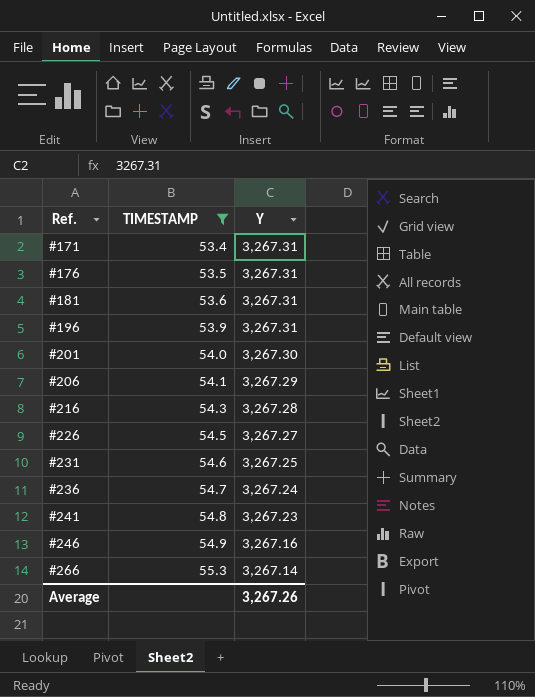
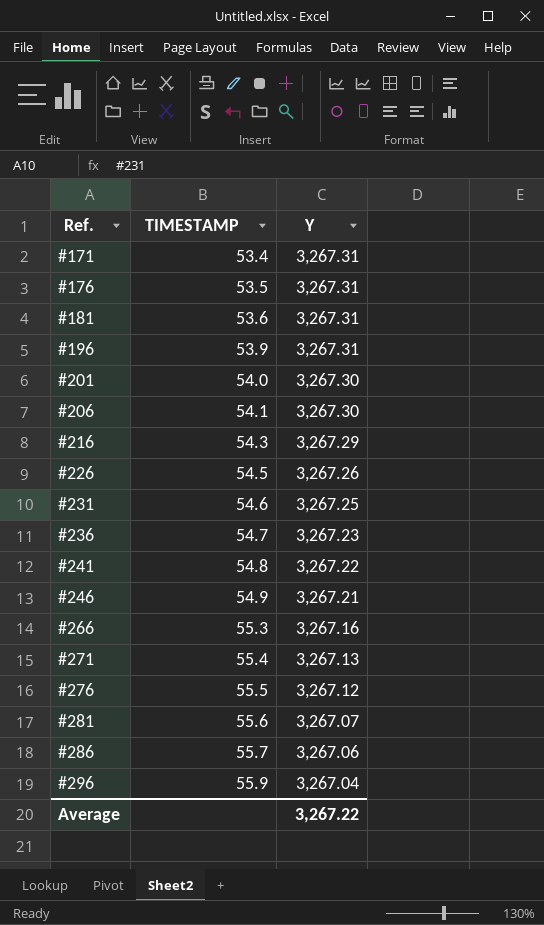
filter: TIMESTAMP <= 55.3 -> none
#206 | Y: 3,267.29 -> 3,267.30
#216 | Y: 3,267.28 -> 3,267.29
#226 | Y: 3,267.27 -> 3,267.26
#236 | Y: 3,267.24 -> 3,267.23
#241 | Y: 3,267.23 -> 3,267.22
#246 | Y: 3,267.16 -> 3,267.21
#266 | Y: 3,267.14 -> 3,267.16
Average | Y: 3,267.26 -> 3,267.22

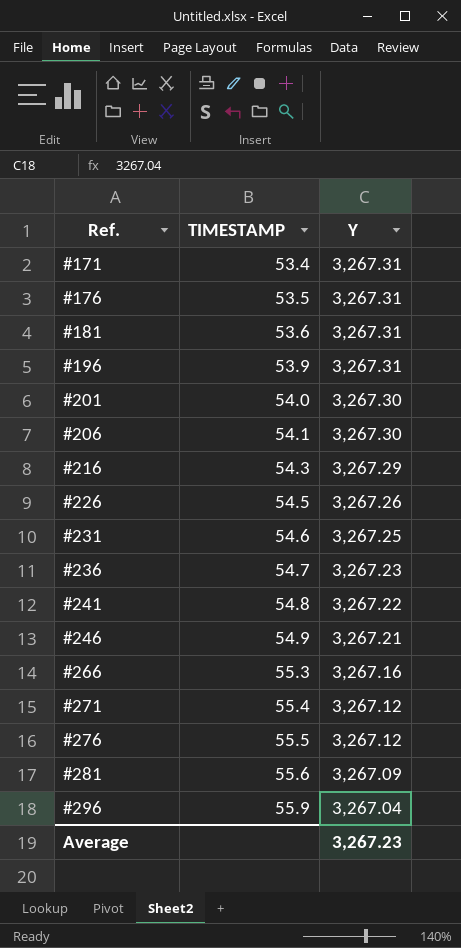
row #286: 55.7 | 3,267.06 -> none
#271 | Y: 3,267.13 -> 3,267.12
#281 | Y: 3,267.07 -> 3,267.09
Average | Y: 3,267.22 -> 3,267.23

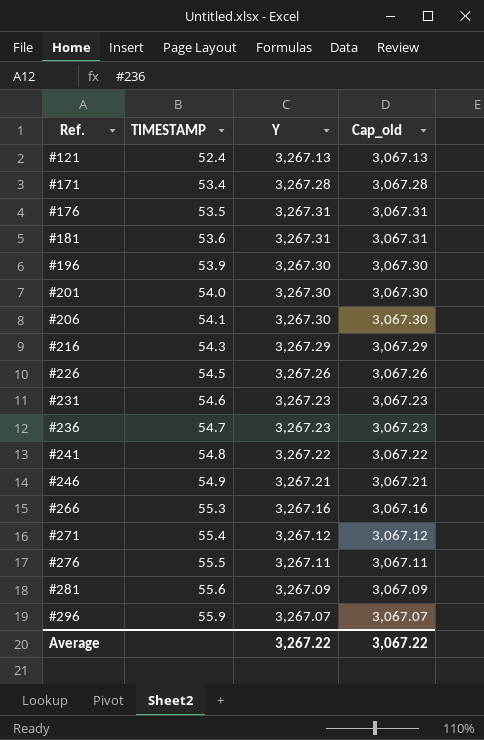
column Cap_old | formula: none -> [Y] - 200
row #121: none -> 52.4 | 3,267.13 | 3,067.13
#171 | Y: 3,267.31 -> 3,267.28
#196 | Y: 3,267.31 -> 3,267.30
#231 | Y: 3,267.25 -> 3,267.23
#276 | Y: 3,267.12 -> 3,267.11
#296 | Y: 3,267.04 -> 3,267.07
Average | Y: 3,267.23 -> 3,267.22

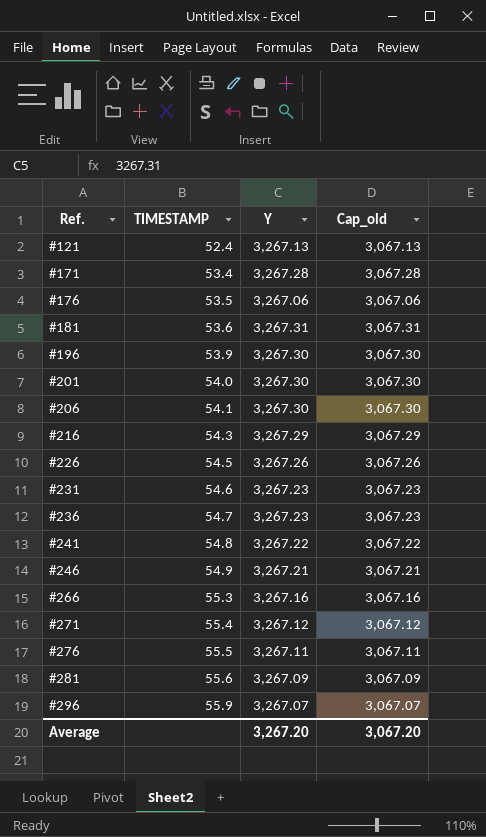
#176 | Y: 3,267.31 -> 3,267.06
#176 | Cap_old: 3,067.31 -> 3,067.06
Average | Y: 3,267.22 -> 3,267.20
Average | Cap_old: 3,067.22 -> 3,067.20

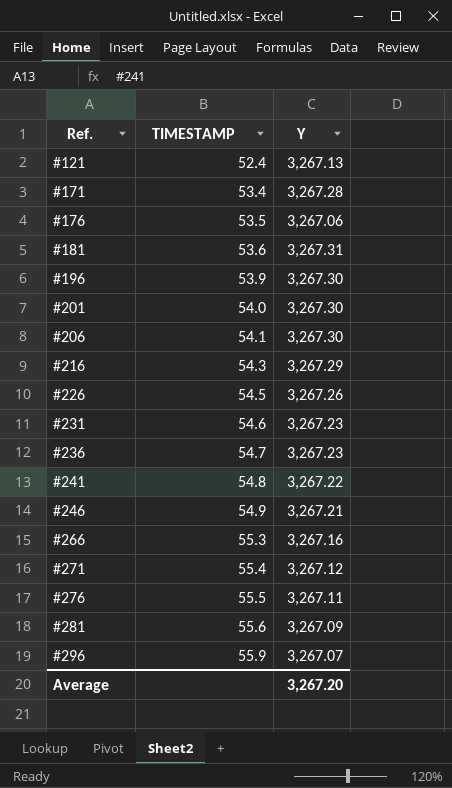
column Cap_old | formula: [Y] - 200 -> none

